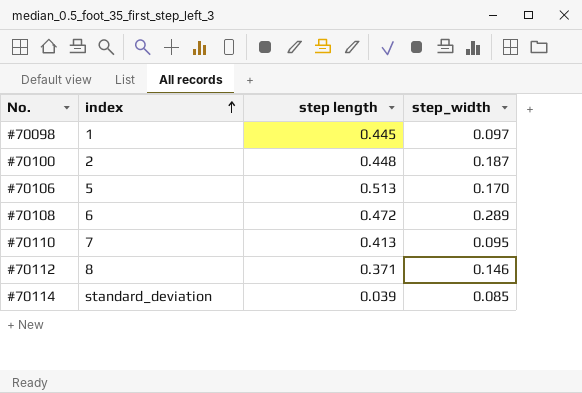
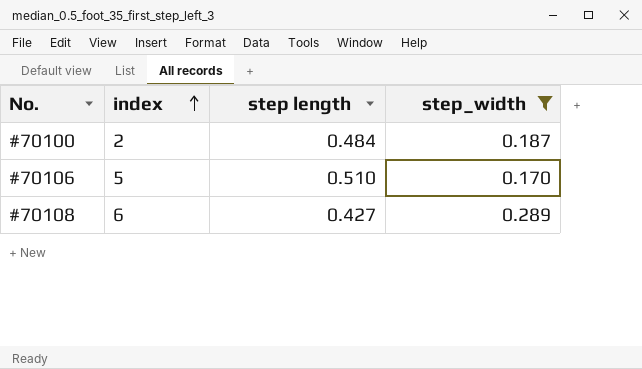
filter: none -> step_width >= 0.170
#70100 | step length: 0.448 -> 0.484
#70106 | step length: 0.513 -> 0.510
#70108 | step length: 0.472 -> 0.427

